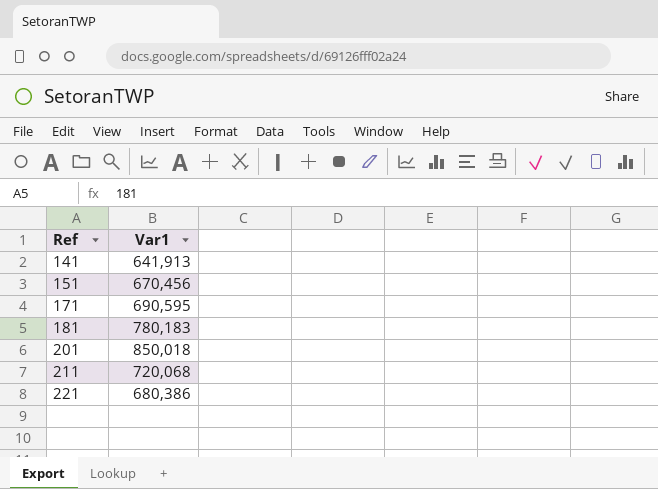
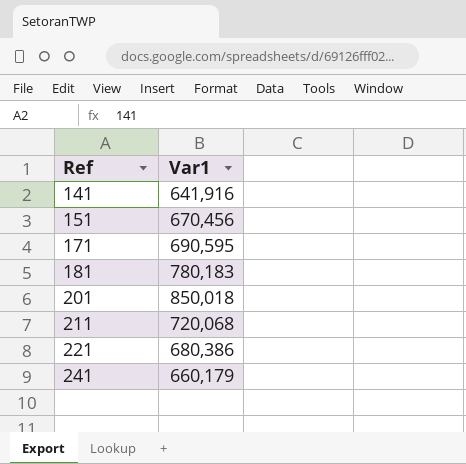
141 | Var1: 641,913 -> 641,916
row 241: none -> 660,179

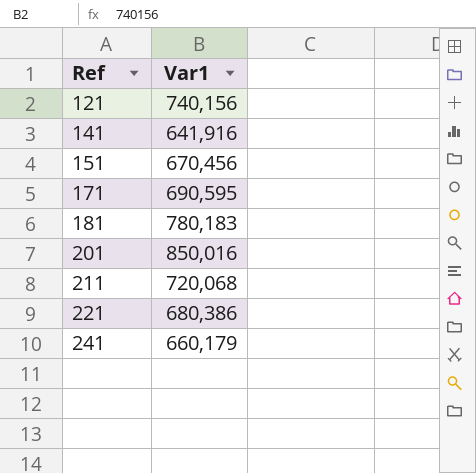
row 121: none -> 740,156
201 | Var1: 850,018 -> 850,016

